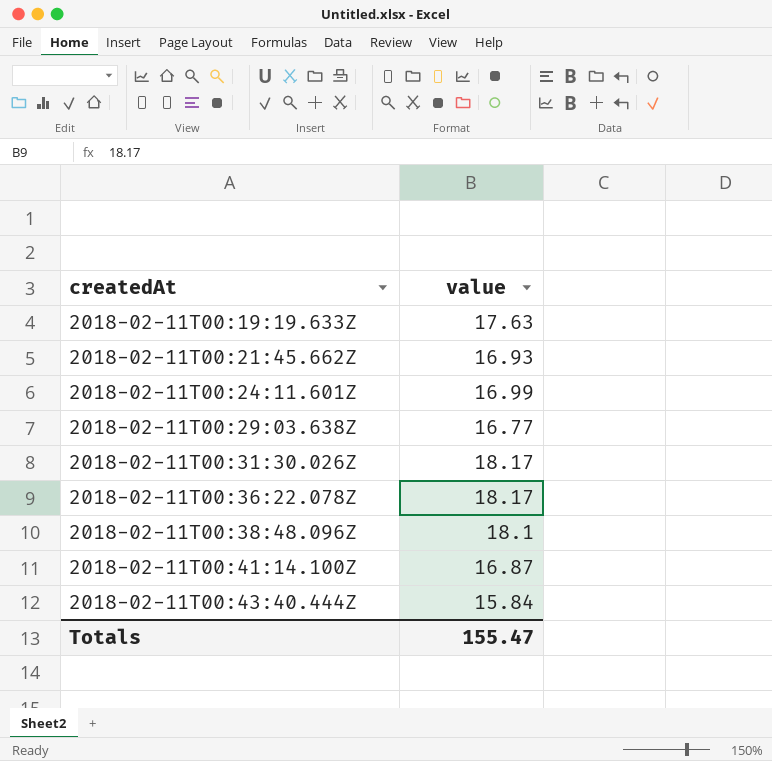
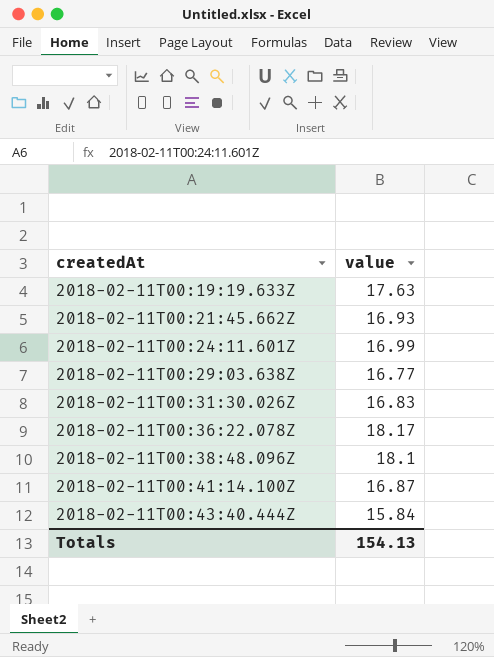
2018-02-11T00:31:30.026Z | value: 18.17 -> 16.83
Totals | value: 155.47 -> 154.13

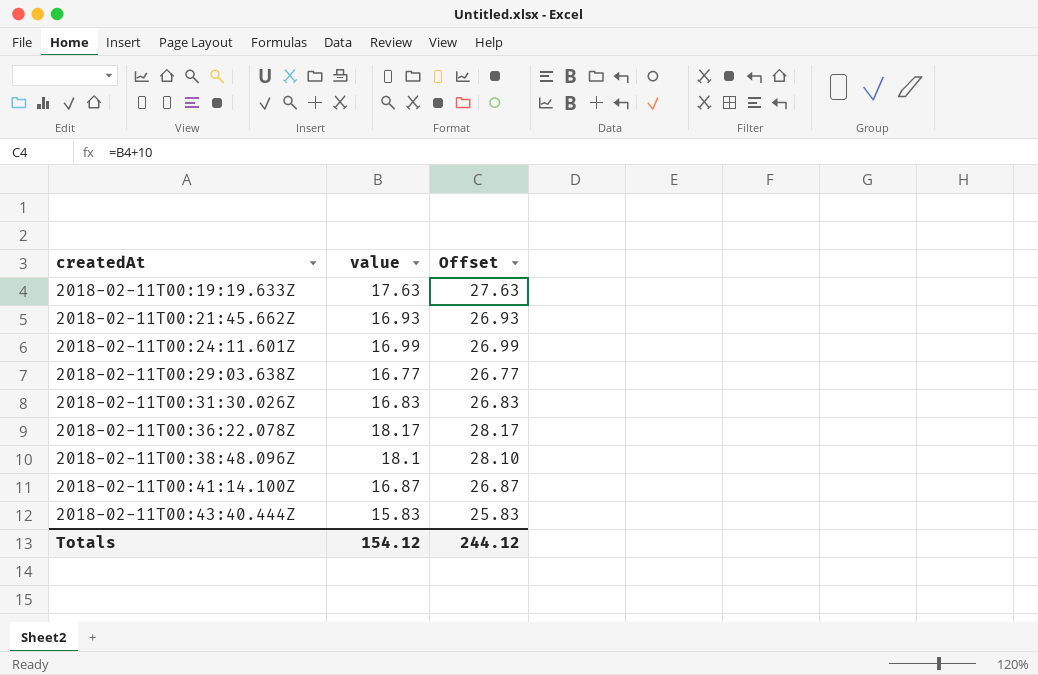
column Offset | formula: none -> [value] + 10
2018-02-11T00:43:40.444Z | value: 15.84 -> 15.83
Totals | value: 154.13 -> 154.12

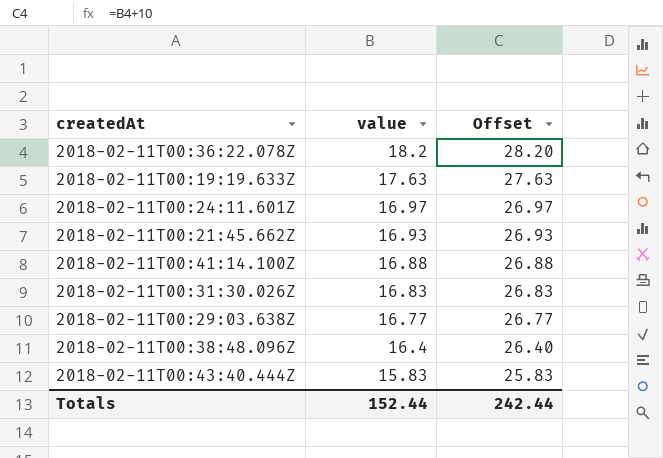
row order: createdAt ascending -> value descending
2018-02-11T00:36:22.078Z | value: 18.17 -> 18.2
2018-02-11T00:36:22.078Z | Offset: 28.17 -> 28.20
2018-02-11T00:24:11.601Z | value: 16.99 -> 16.97
2018-02-11T00:24:11.601Z | Offset: 26.99 -> 26.97
2018-02-11T00:41:14.100Z | value: 16.87 -> 16.88
2018-02-11T00:41:14.100Z | Offset: 26.87 -> 26.88
2018-02-11T00:38:48.096Z | value: 18.1 -> 16.4
2018-02-11T00:38:48.096Z | Offset: 28.10 -> 26.40
Totals | value: 154.12 -> 152.44
Totals | Offset: 244.12 -> 242.44

